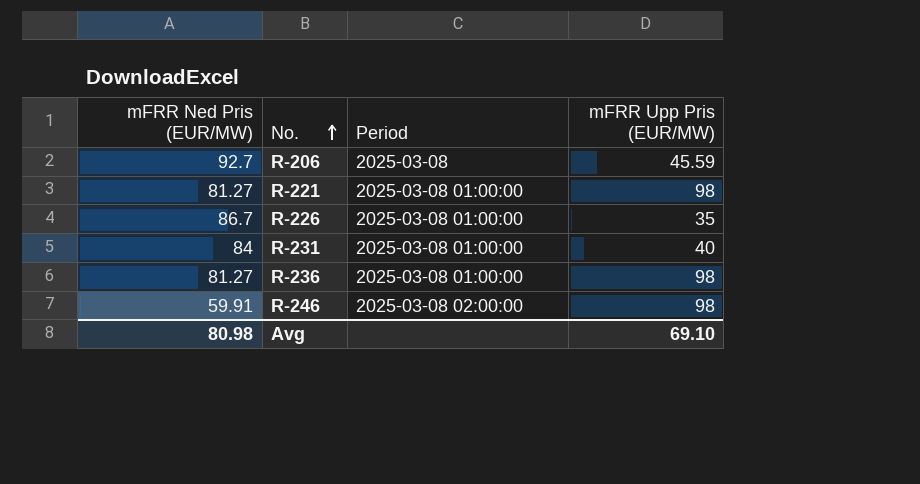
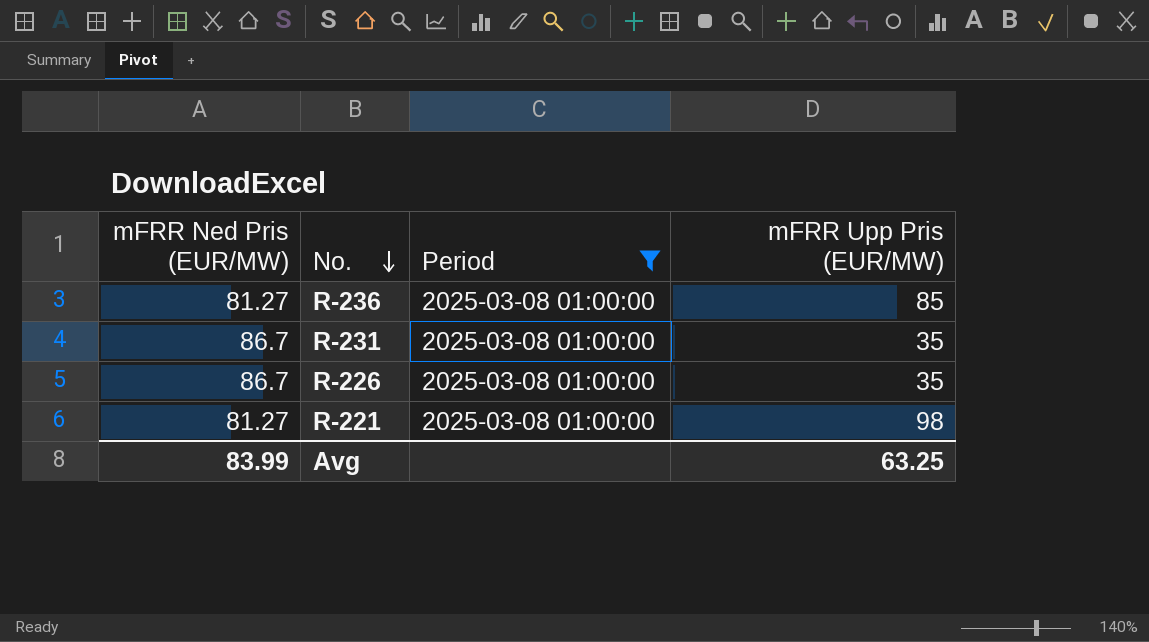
filter: none -> Period = 2025-03-08 01:00:00
row order: No. ascending -> No. descending
R-236 | mFRR Upp Pris (EUR/MW): 98 -> 85
R-231 | mFRR Ned Pris (EUR/MW): 84 -> 86.7
R-231 | mFRR Upp Pris (EUR/MW): 40 -> 35
Avg | mFRR Ned Pris (EUR/MW): 80.98 -> 83.99
Avg | mFRR Upp Pris (EUR/MW): 69.10 -> 63.25

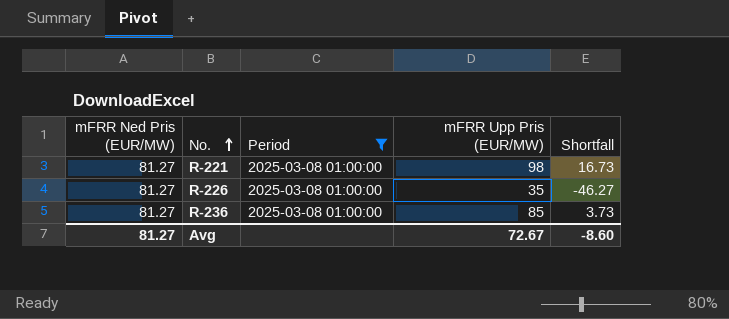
row order: No. descending -> No. ascending
column Shortfall | formula: none -> [mFRR Upp Pris (EUR/MW)] - [mFRR Ned Pris (EUR/MW)]
row R-231: 86.7 | 2025-03-08 01:00:00 | 35 -> none
R-226 | mFRR Ned Pris (EUR/MW): 86.7 -> 81.27
Avg | mFRR Ned Pris (EUR/MW): 83.99 -> 81.27
Avg | mFRR Upp Pris (EUR/MW): 63.25 -> 72.67

